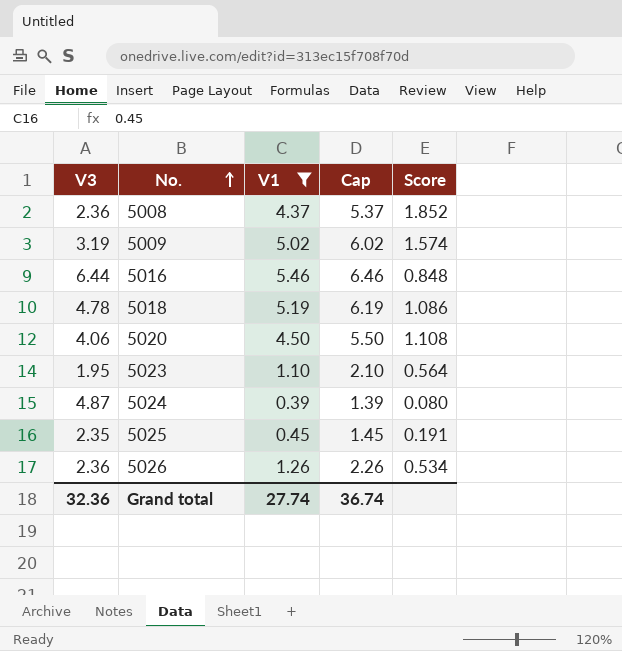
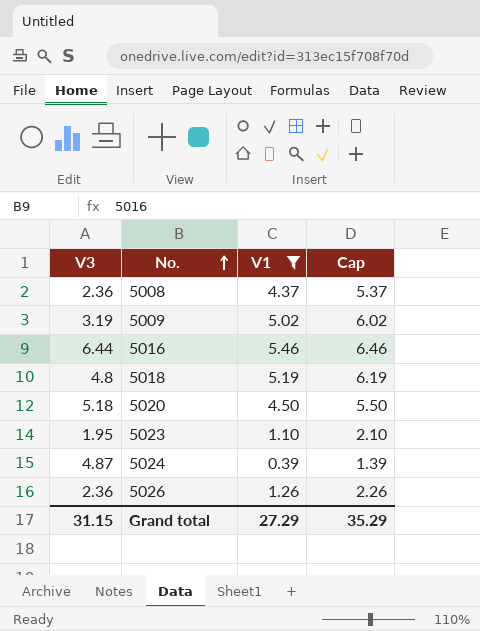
column Score | formula: [V1] / [V3] -> none
row 5025: 2.35 | 0.45 | 1.45 | 0.191 -> none
5018 | V3: 4.78 -> 4.8
5020 | V3: 4.06 -> 5.18
Grand total | V3: 32.36 -> 31.15
Grand total | V1: 27.74 -> 27.29
Grand total | Cap: 36.74 -> 35.29

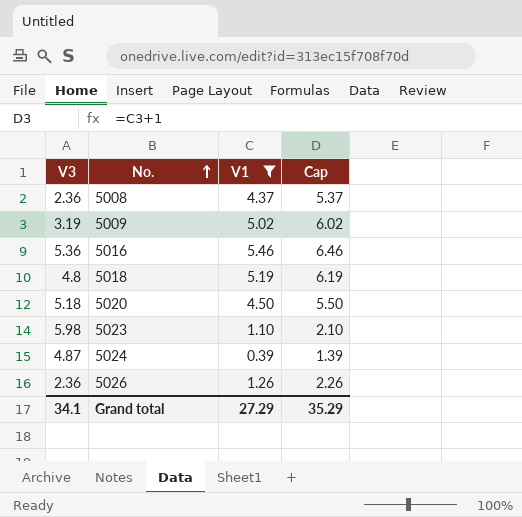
5016 | V3: 6.44 -> 5.36
5023 | V3: 1.95 -> 5.98
Grand total | V3: 31.15 -> 34.1

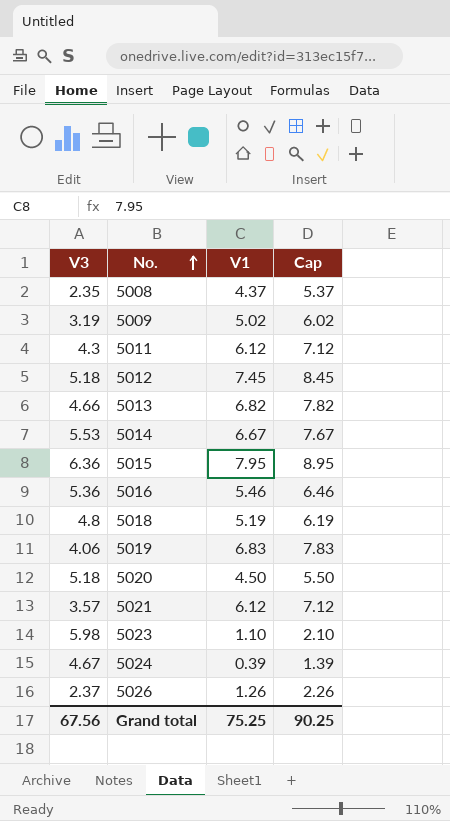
filter: V1 <= 5.46 -> none
5008 | V3: 2.36 -> 2.35
5024 | V3: 4.87 -> 4.67
5026 | V3: 2.36 -> 2.37
Grand total | V3: 34.1 -> 67.56
Grand total | V1: 27.29 -> 75.25
Grand total | Cap: 35.29 -> 90.25

